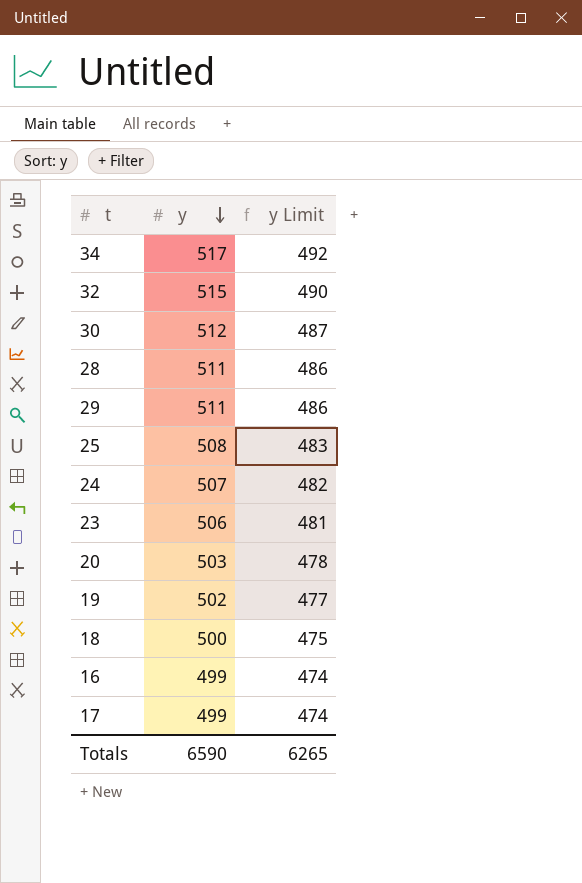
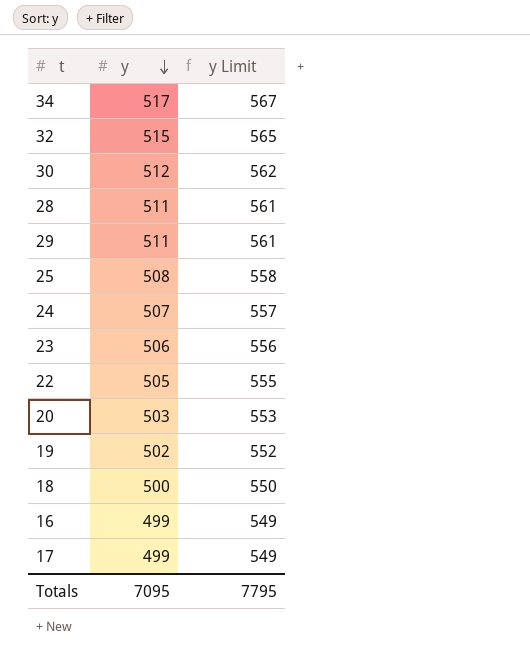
column y Limit | formula: [y] - 25 -> [y] + 50
row 22: none -> 505 | 555
Totals | y: 6590 -> 7095
Totals | y Limit: 6265 -> 7795

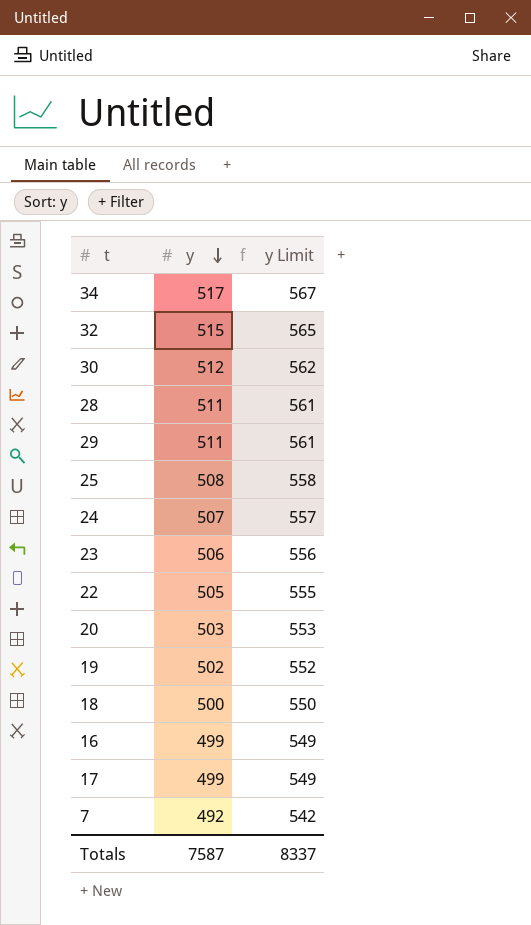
row 7: none -> 492 | 542
Totals | y: 7095 -> 7587
Totals | y Limit: 7795 -> 8337

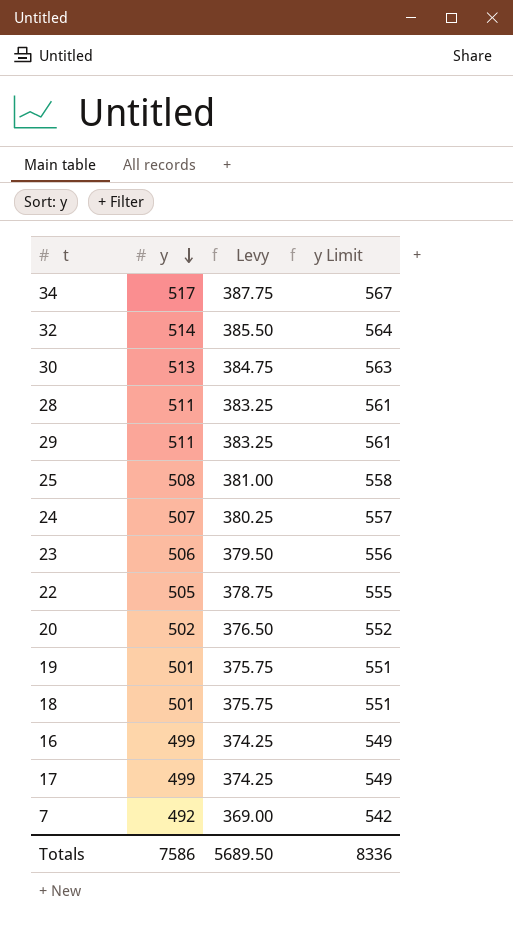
column Levy | formula: none -> [y] * 0.75
32 | y: 515 -> 514
32 | y Limit: 565 -> 564
30 | y: 512 -> 513
30 | y Limit: 562 -> 563
20 | y: 503 -> 502
20 | y Limit: 553 -> 552
19 | y: 502 -> 501
19 | y Limit: 552 -> 551
18 | y: 500 -> 501
18 | y Limit: 550 -> 551
Totals | y: 7587 -> 7586
Totals | y Limit: 8337 -> 8336

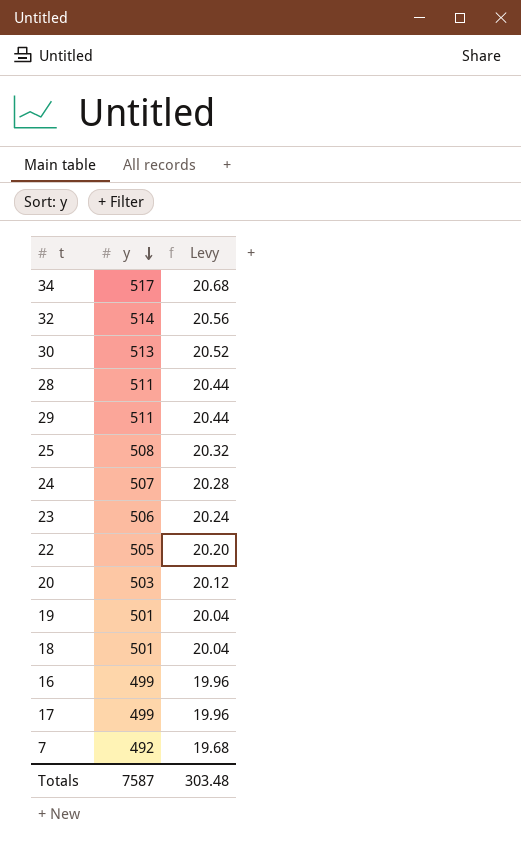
column y Limit | formula: [y] + 50 -> none
column Levy | formula: [y] * 0.75 -> [y] * 0.04
20 | y: 502 -> 503
Totals | y: 7586 -> 7587
Totals | Levy: 5689.50 -> 303.48

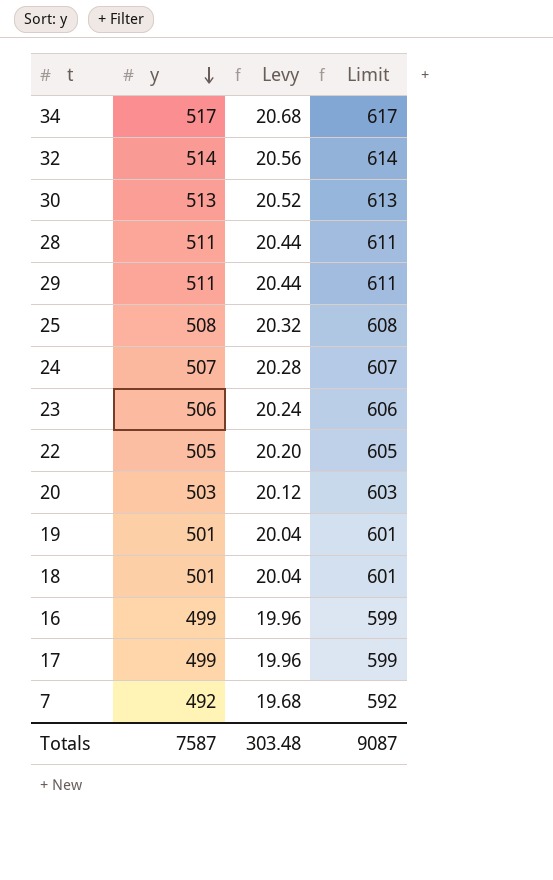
column Limit | formula: none -> [y] + 100

